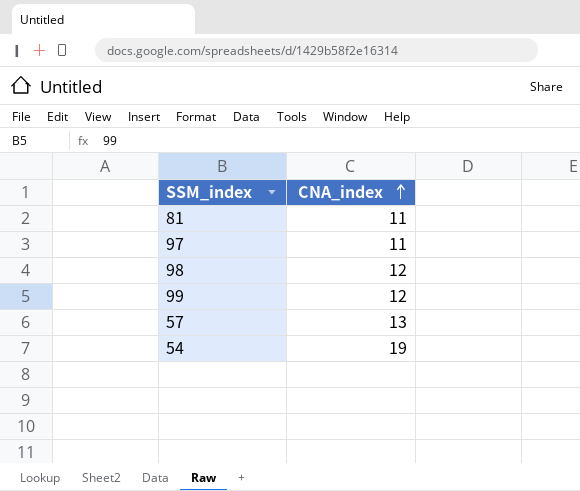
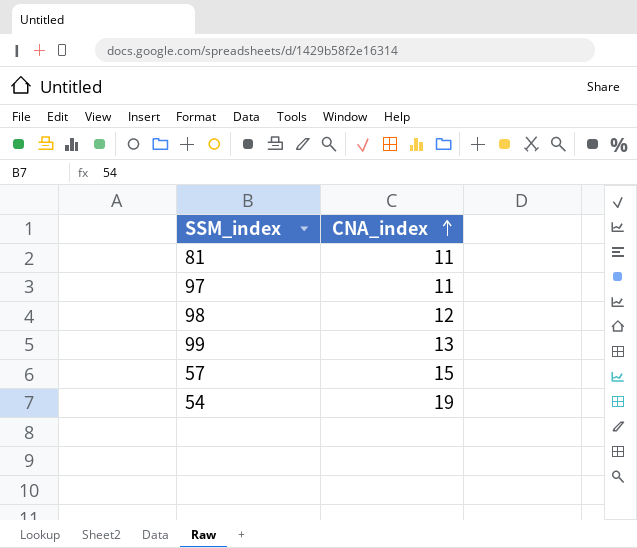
99 | CNA_index: 12 -> 13
57 | CNA_index: 13 -> 15

